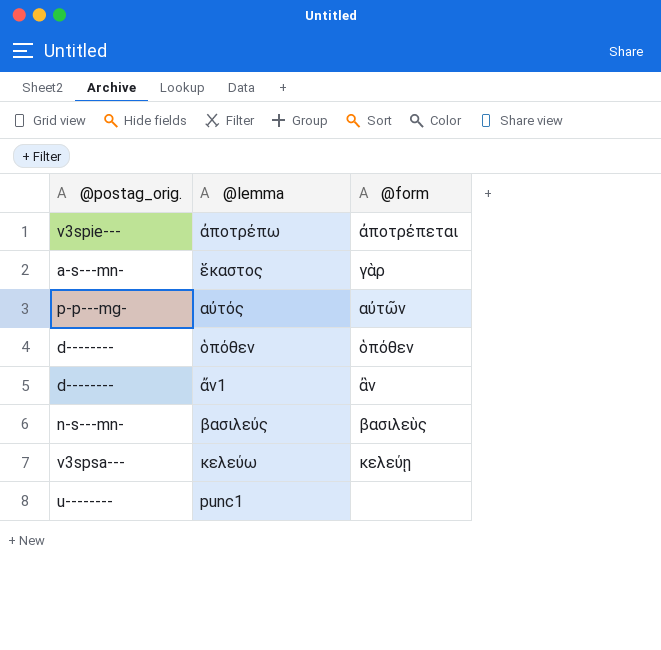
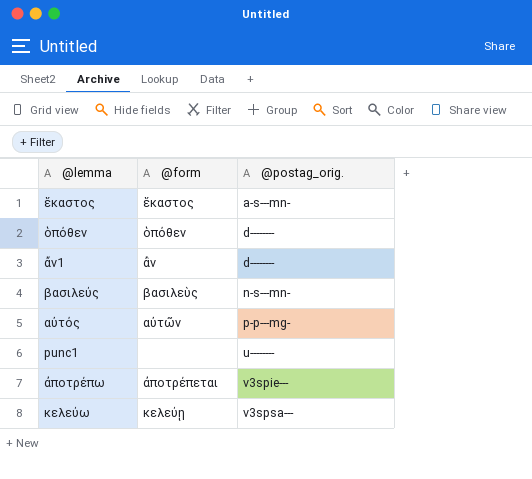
row order: none -> @postag_orig. ascending
column @postag_orig. | position: 1 -> 3
ἕκαστος | @form: γὰρ -> ἕκαστος

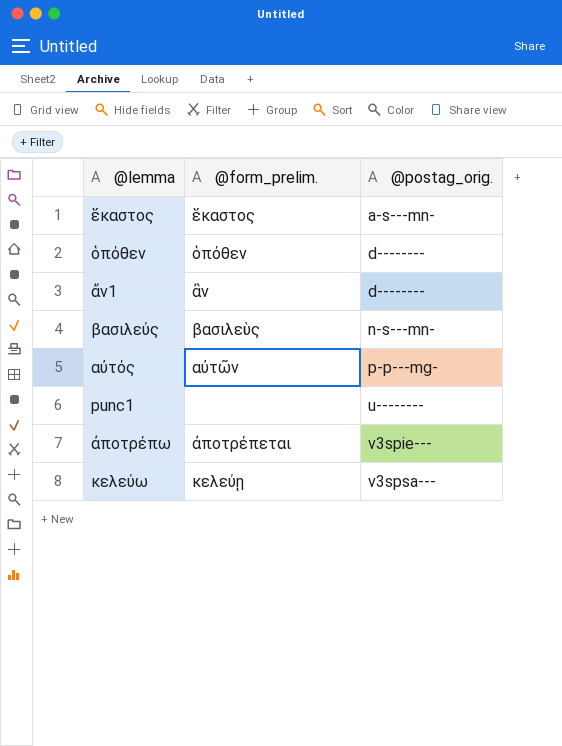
column name: @form -> @form_prelim.

